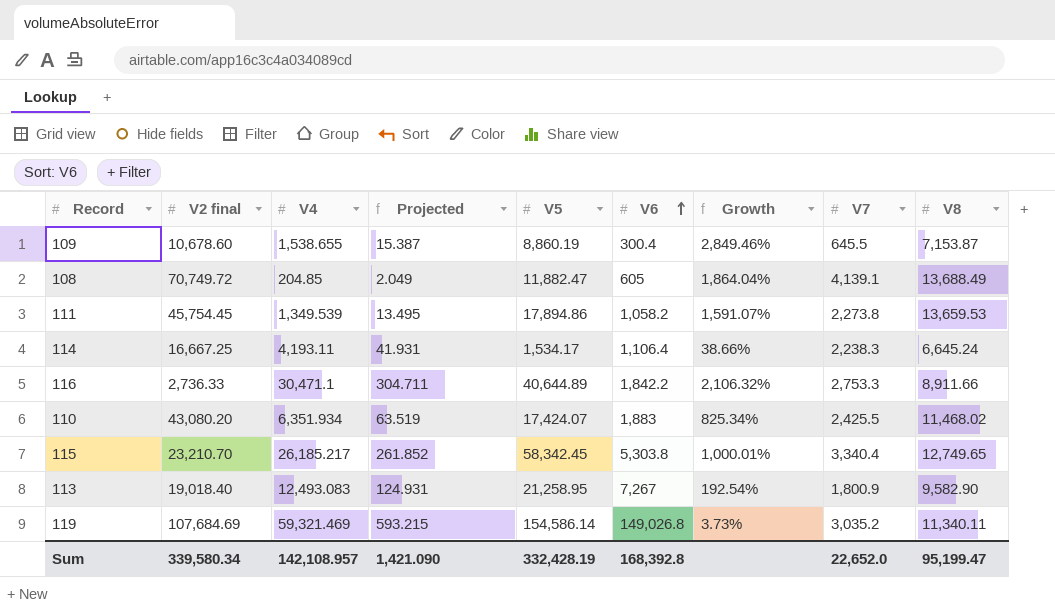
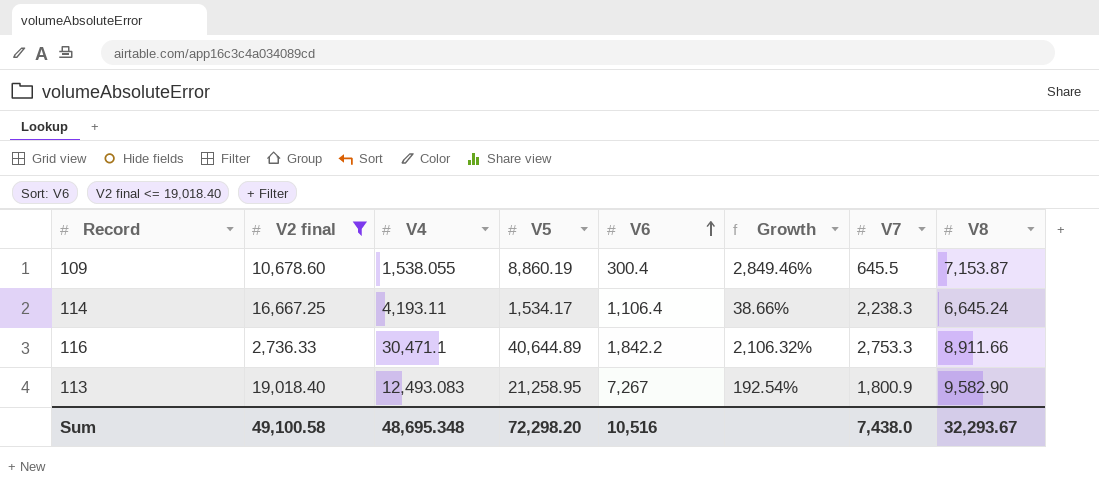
filter: none -> V2 final <= 19,018.40
column Projected | formula: [V4] * 0.01 -> none
109 | V4: 1,538.655 -> 1,538.055
Sum | V2 final: 339,580.34 -> 49,100.58
Sum | V4: 142,108.957 -> 48,695.348
Sum | V5: 332,428.19 -> 72,298.20
Sum | V6: 168,392.8 -> 10,516
Sum | V7: 22,652.0 -> 7,438.0
Sum | V8: 95,199.47 -> 32,293.67

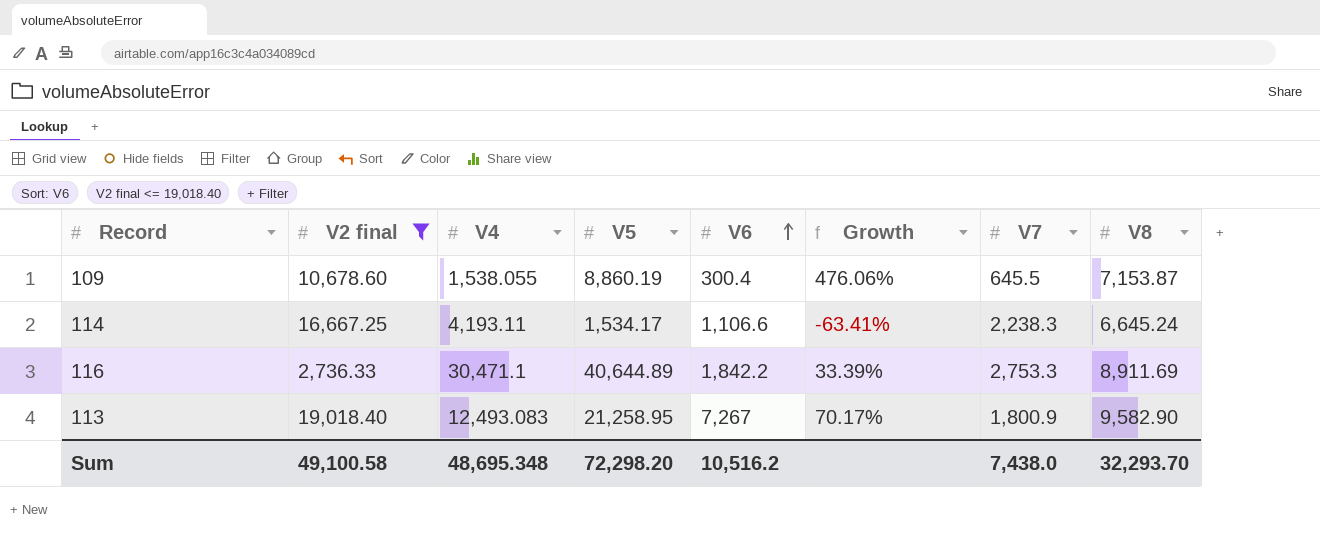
column Growth | formula: ([V5] - [V6]) / [V6] -> ([V5] - [V4]) / [V4]
114 | V6: 1,106.4 -> 1,106.6
116 | V8: 8,911.66 -> 8,911.69
Sum | V6: 10,516 -> 10,516.2
Sum | V8: 32,293.67 -> 32,293.70

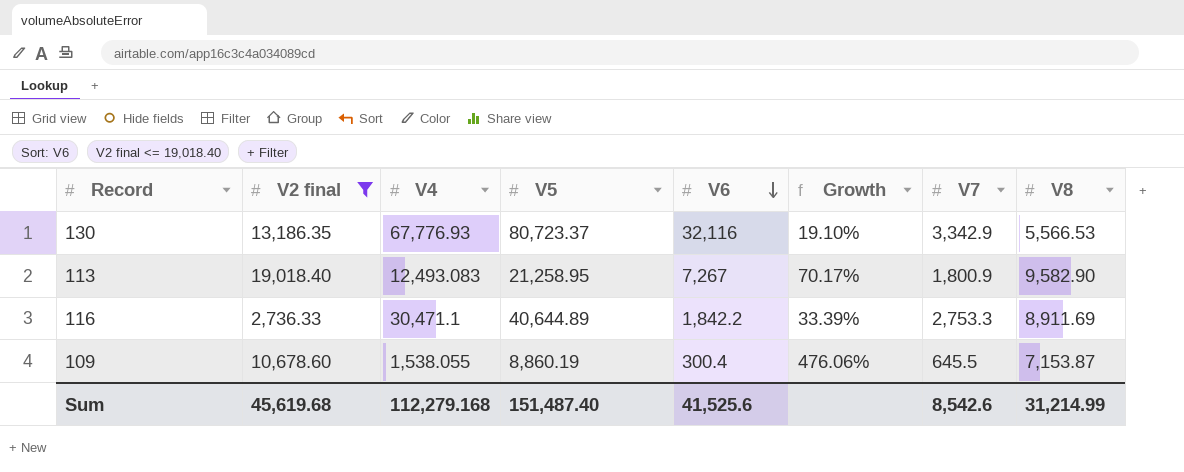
row order: V6 ascending -> V6 descending
row 114: 16,667.25 | 4,193.11 | 1,534.17 | 1,106.6 | -63.41% | 2,238.3 | 6,645.24 -> none
row 130: none -> 13,186.35 | 67,776.93 | 80,723.37 | 32,116 | 19.10% | 3,342.9 | 5,566.53
Sum | V2 final: 49,100.58 -> 45,619.68
Sum | V4: 48,695.348 -> 112,279.168
Sum | V5: 72,298.20 -> 151,487.40
Sum | V6: 10,516.2 -> 41,525.6
Sum | V7: 7,438.0 -> 8,542.6
Sum | V8: 32,293.70 -> 31,214.99

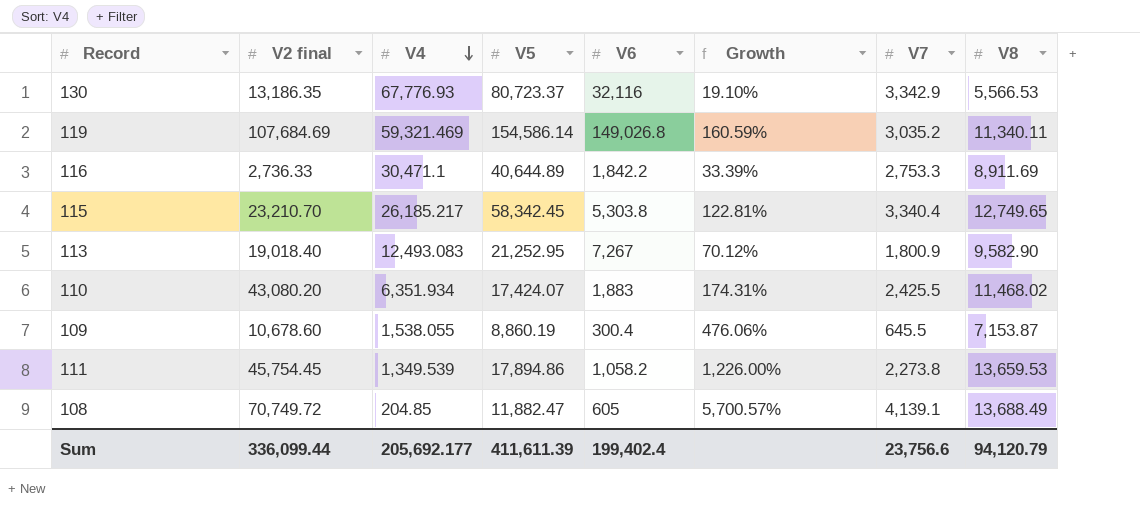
filter: V2 final <= 19,018.40 -> none
row order: V6 descending -> V4 descending
113 | V5: 21,258.95 -> 21,252.95
113 | Growth: 70.17% -> 70.12%
Sum | V2 final: 45,619.68 -> 336,099.44
Sum | V4: 112,279.168 -> 205,692.177
Sum | V5: 151,487.40 -> 411,611.39
Sum | V6: 41,525.6 -> 199,402.4
Sum | V7: 8,542.6 -> 23,756.6
Sum | V8: 31,214.99 -> 94,120.79

